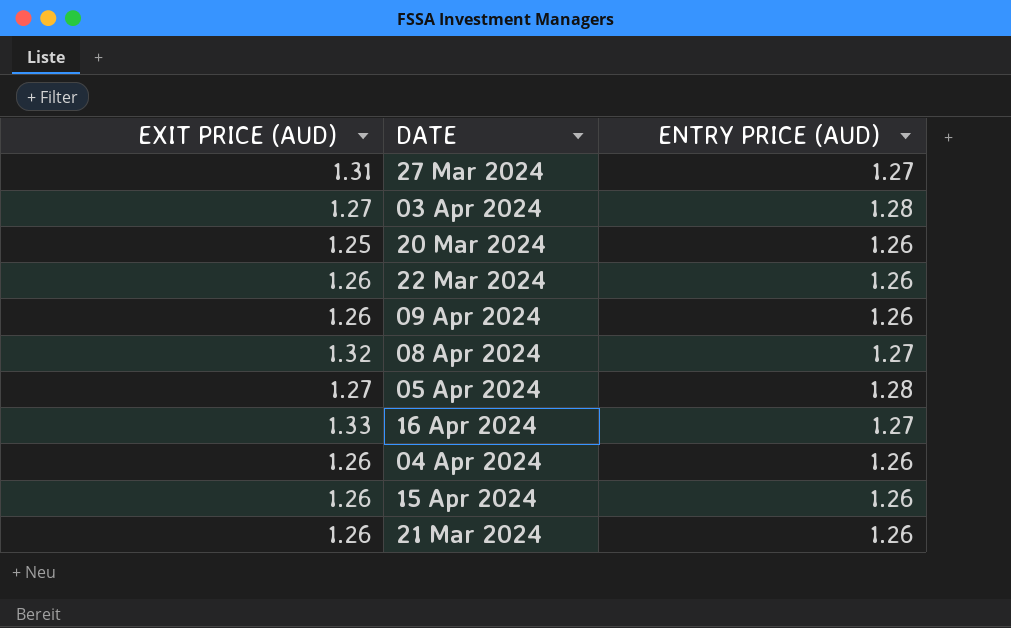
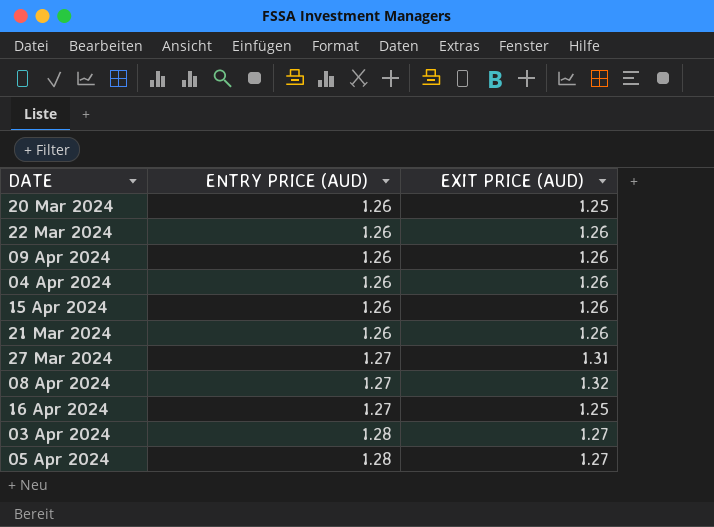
row order: none -> ENTRY PRICE (AUD) ascending
column EXIT PRICE (AUD) | position: 1 -> 3
16 Apr 2024 | EXIT PRICE (AUD): 1.33 -> 1.25

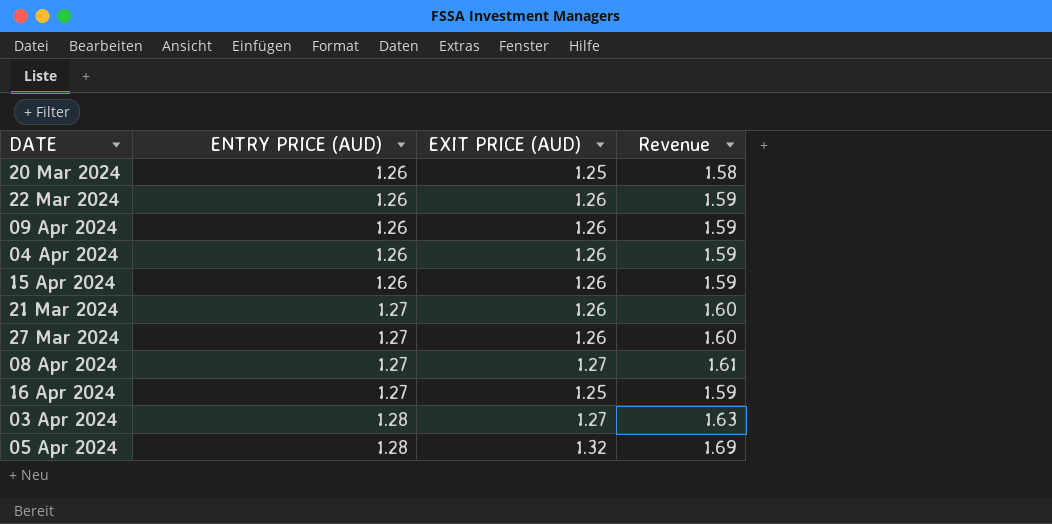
column Revenue | formula: none -> [ENTRY PRICE (AUD)] * [EXIT PRICE (AUD)]
21 Mar 2024 | ENTRY PRICE (AUD): 1.26 -> 1.27
27 Mar 2024 | EXIT PRICE (AUD): 1.31 -> 1.26
08 Apr 2024 | EXIT PRICE (AUD): 1.32 -> 1.27
05 Apr 2024 | EXIT PRICE (AUD): 1.27 -> 1.32

